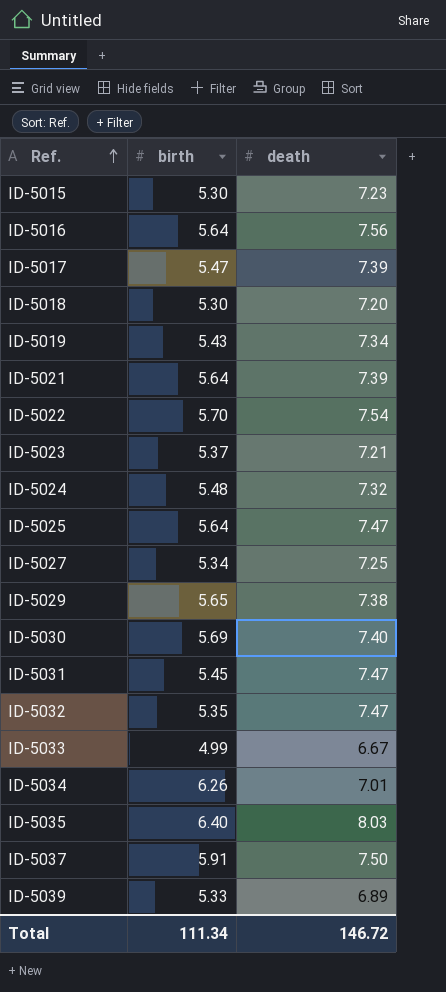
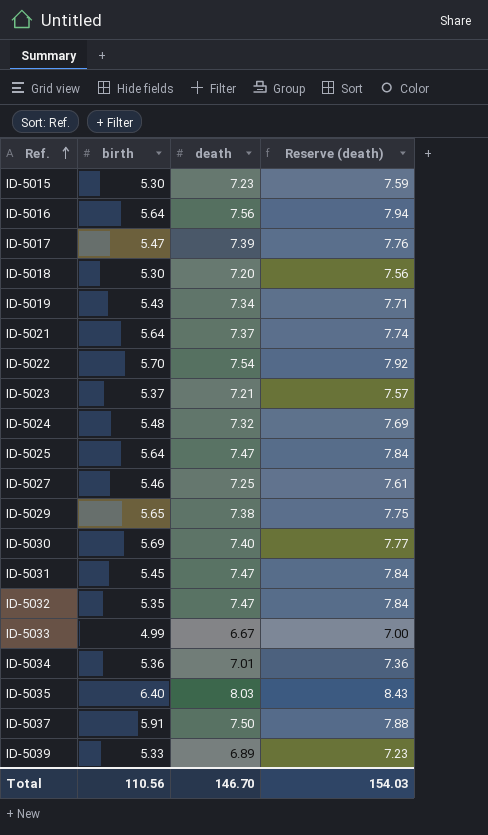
column Reserve (death) | formula: none -> [death] * 1.05
ID-5021 | death: 7.39 -> 7.37
ID-5027 | birth: 5.34 -> 5.46
ID-5034 | birth: 6.26 -> 5.36
Total | birth: 111.34 -> 110.56
Total | death: 146.72 -> 146.70

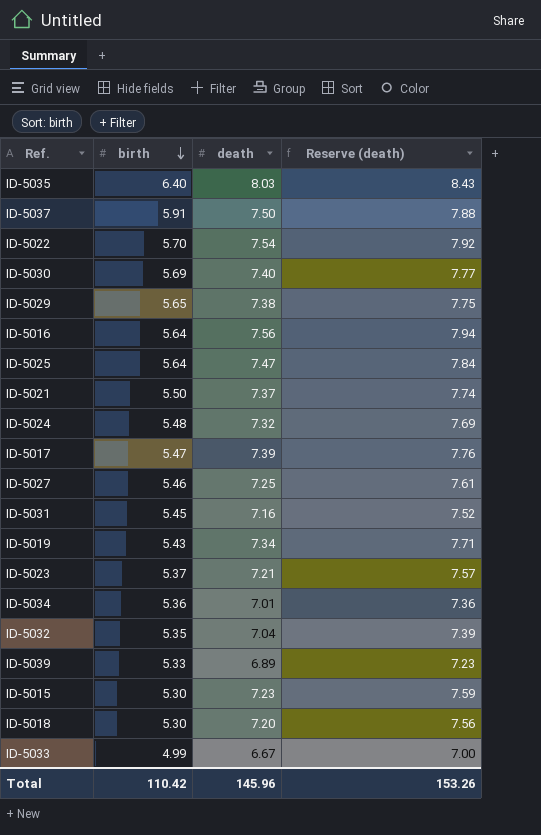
row order: Ref. ascending -> birth descending
ID-5021 | birth: 5.64 -> 5.50
ID-5031 | death: 7.47 -> 7.16
ID-5031 | Reserve (death): 7.84 -> 7.52
ID-5032 | death: 7.47 -> 7.04
ID-5032 | Reserve (death): 7.84 -> 7.39
Total | birth: 110.56 -> 110.42
Total | death: 146.70 -> 145.96
Total | Reserve (death): 154.03 -> 153.26

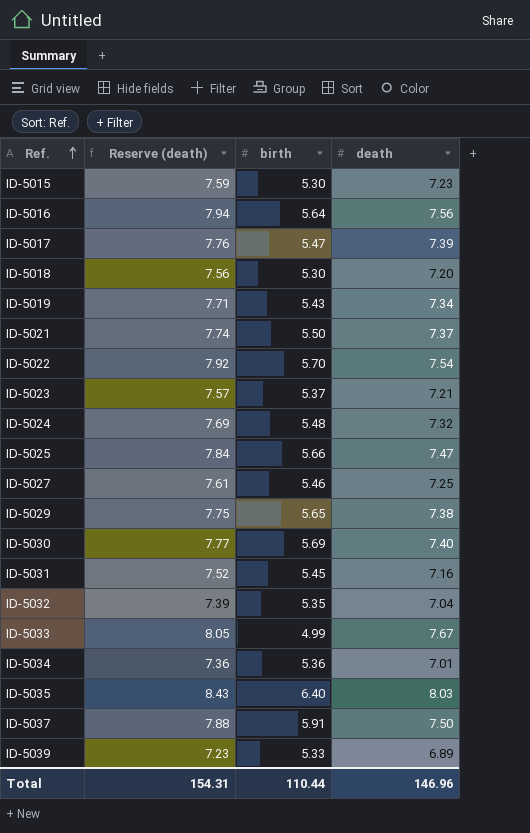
row order: birth descending -> Ref. ascending
column Reserve (death) | position: 4 -> 2
ID-5025 | birth: 5.64 -> 5.66
ID-5033 | Reserve (death): 7.00 -> 8.05
ID-5033 | death: 6.67 -> 7.67
Total | Reserve (death): 153.26 -> 154.31
Total | birth: 110.42 -> 110.44
Total | death: 145.96 -> 146.96

